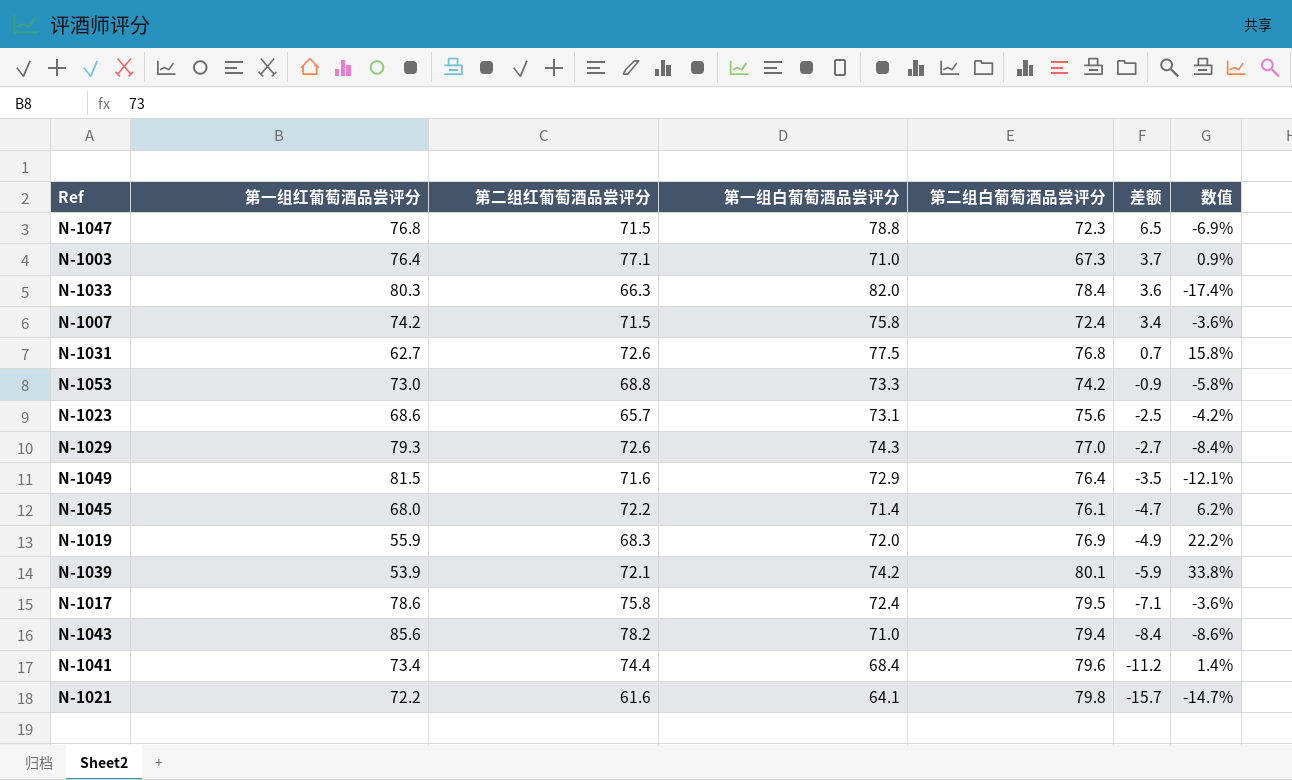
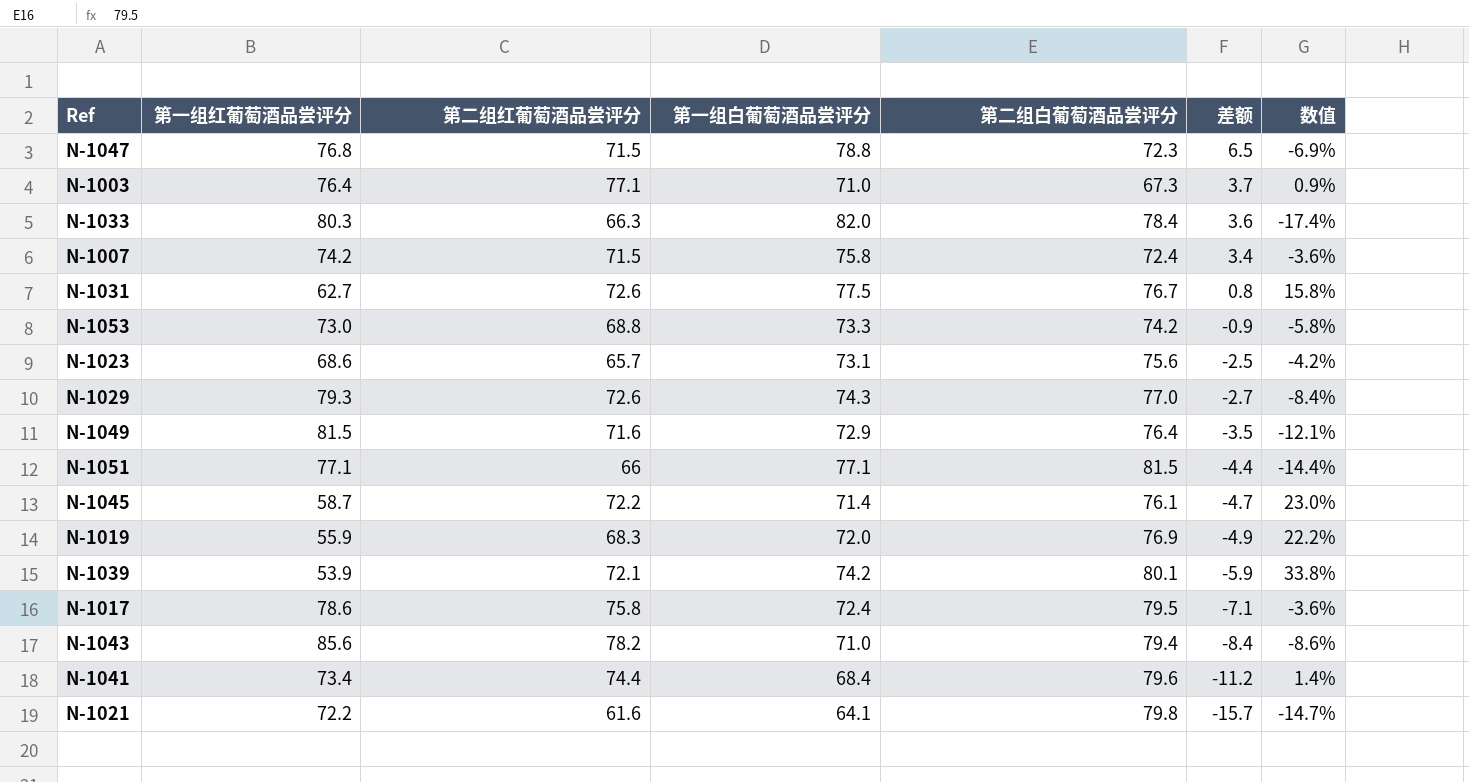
N-1031 | 第二组白葡萄酒品尝评分: 76.8 -> 76.7
N-1031 | 差额: 0.7 -> 0.8
row N-1051: none -> 77.1 | 66 | 77.1 | 81.5 | -4.4 | -14.4%
N-1045 | 第一组红葡萄酒品尝评分: 68.0 -> 58.7
N-1045 | 数值: 6.2% -> 23.0%

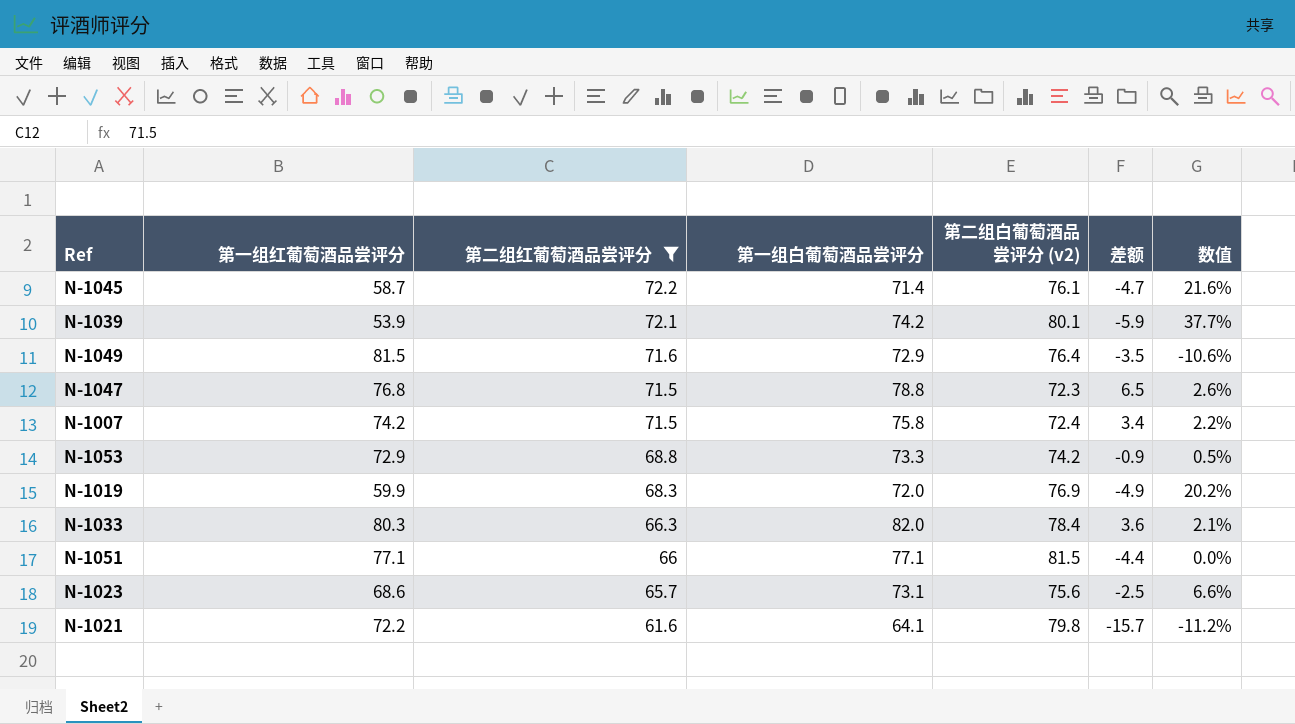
filter: none -> 第二组红葡萄酒品尝评分 <= 72.2
row order: 差额 descending -> 第二组红葡萄酒品尝评分 descending
column name: 第二组白葡萄酒品尝评分 -> 第二组白葡萄酒品尝评分 (v2)
column 数值 | formula: ([第二组红葡萄酒品尝评分] - [第一组红葡萄酒品尝评分]) / [第一组红葡萄酒品尝评分] -> ([第一组白葡萄酒品尝评分] - [第一组红葡萄酒品尝评分]) / [第一组红葡萄酒品尝评分]
N-1053 | 第一组红葡萄酒品尝评分: 73.0 -> 72.9
N-1019 | 第一组红葡萄酒品尝评分: 55.9 -> 59.9

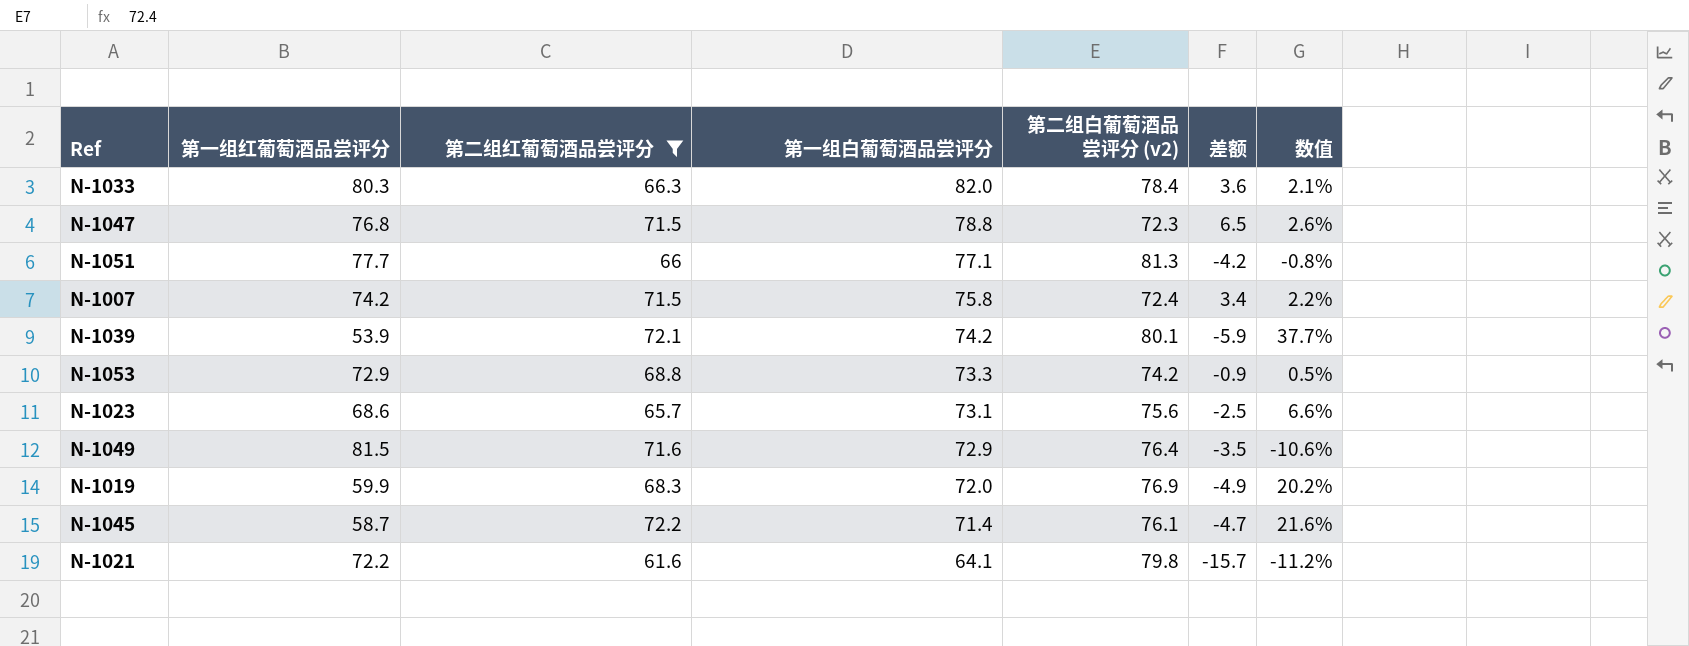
row order: 第二组红葡萄酒品尝评分 descending -> 第一组白葡萄酒品尝评分 descending
N-1051 | 第一组红葡萄酒品尝评分: 77.1 -> 77.7
N-1051 | 第二组白葡萄酒品尝评分 (v2): 81.5 -> 81.3
N-1051 | 差额: -4.4 -> -4.2
N-1051 | 数值: 0.0% -> -0.8%

